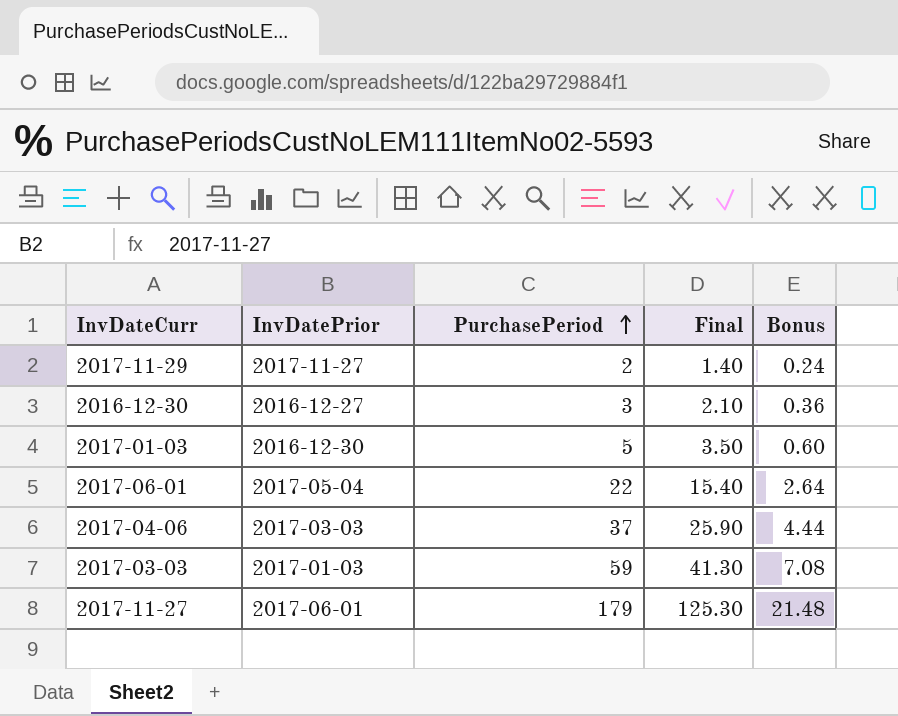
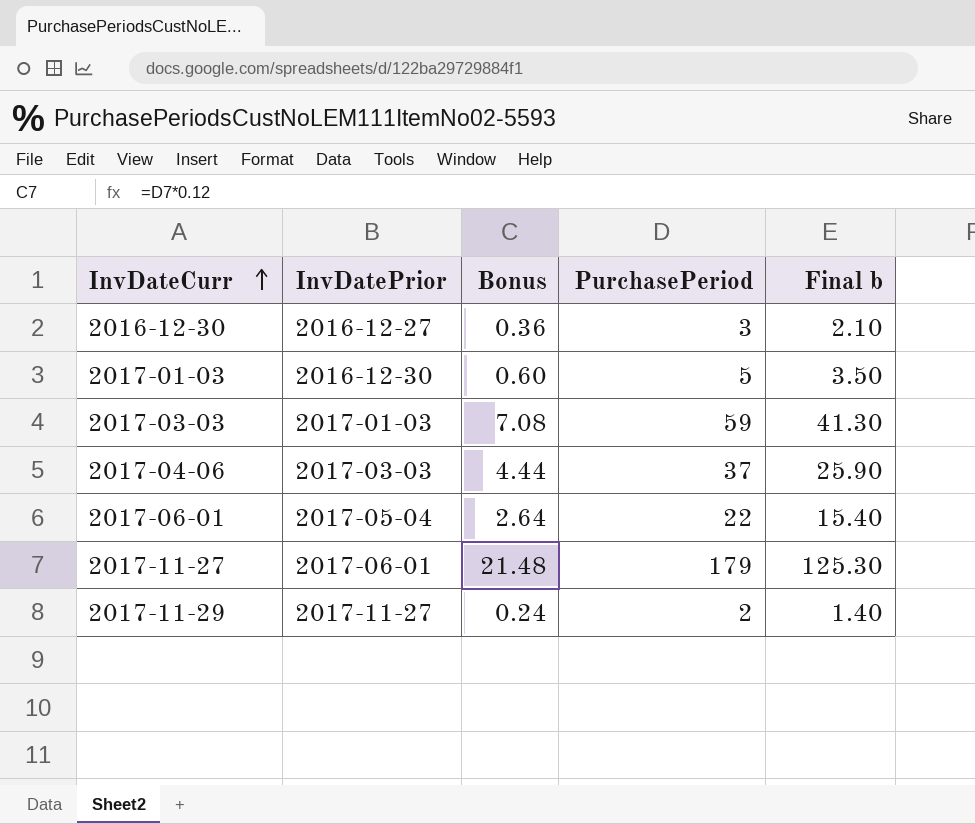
row order: PurchasePeriod ascending -> InvDateCurr ascending
column Bonus | position: 5 -> 3
column name: Final -> Final b

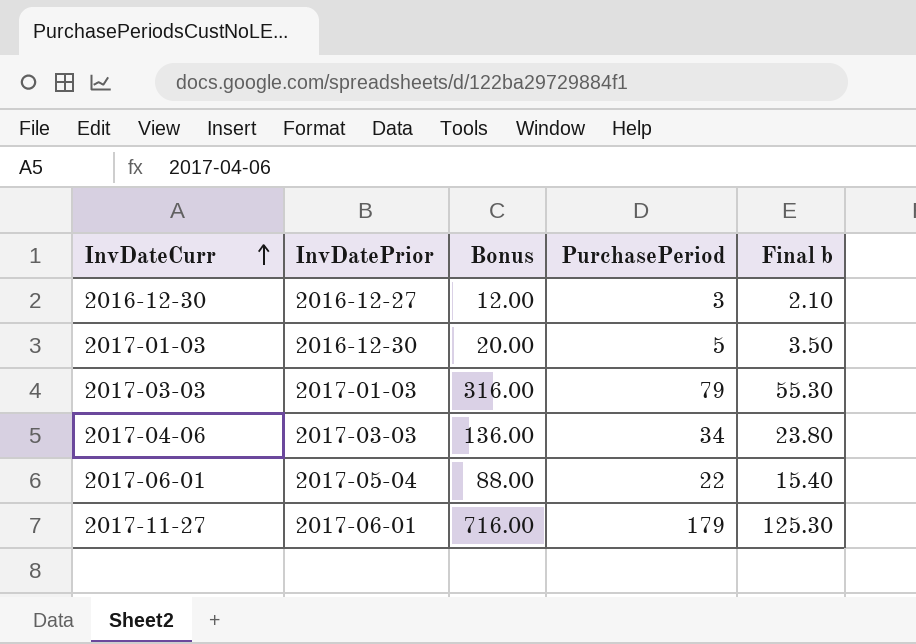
column Bonus | formula: [PurchasePeriod] * 0.12 -> [PurchasePeriod] * 4
row 2017-11-29: 2017-11-27 | 0.24 | 2 | 1.40 -> none
2017-03-03 | PurchasePeriod: 59 -> 79
2017-03-03 | Final b: 41.30 -> 55.30
2017-04-06 | PurchasePeriod: 37 -> 34
2017-04-06 | Final b: 25.90 -> 23.80

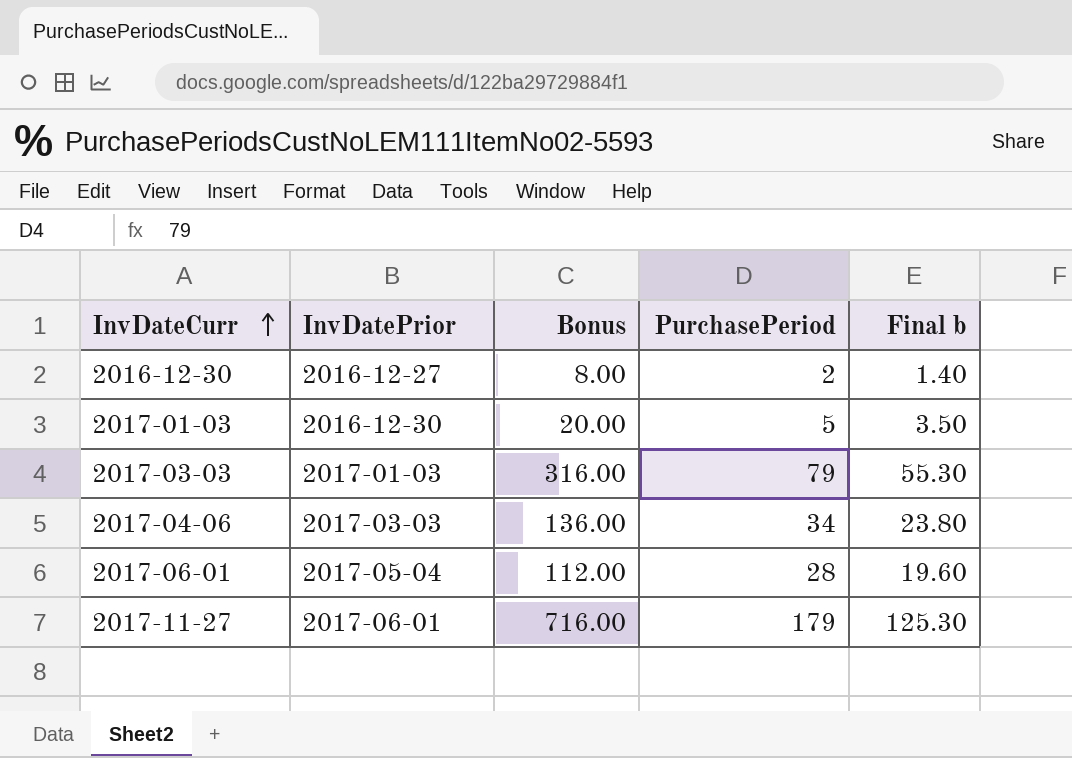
2016-12-30 | Bonus: 12.00 -> 8.00
2016-12-30 | PurchasePeriod: 3 -> 2
2016-12-30 | Final b: 2.10 -> 1.40
2017-06-01 | Bonus: 88.00 -> 112.00
2017-06-01 | PurchasePeriod: 22 -> 28
2017-06-01 | Final b: 15.40 -> 19.60

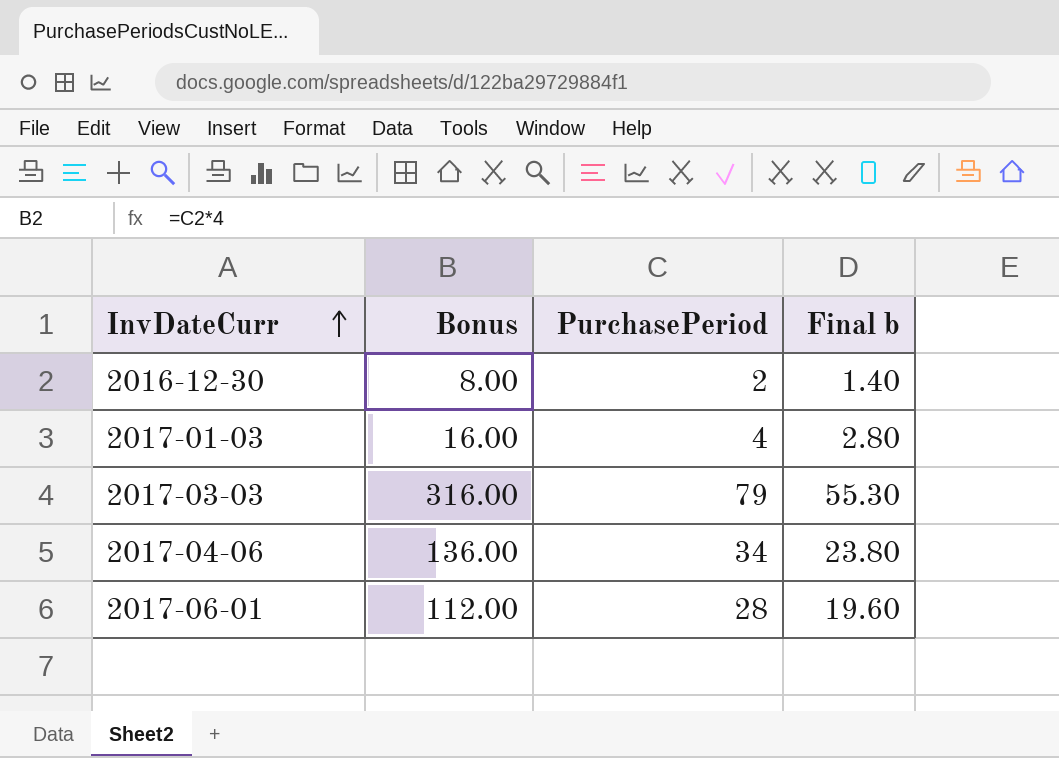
column InvDatePrior | position: 2 -> none
row 2017-11-27: 2017-06-01 | 716.00 | 179 | 125.30 -> none
2017-01-03 | Bonus: 20.00 -> 16.00
2017-01-03 | PurchasePeriod: 5 -> 4
2017-01-03 | Final b: 3.50 -> 2.80

